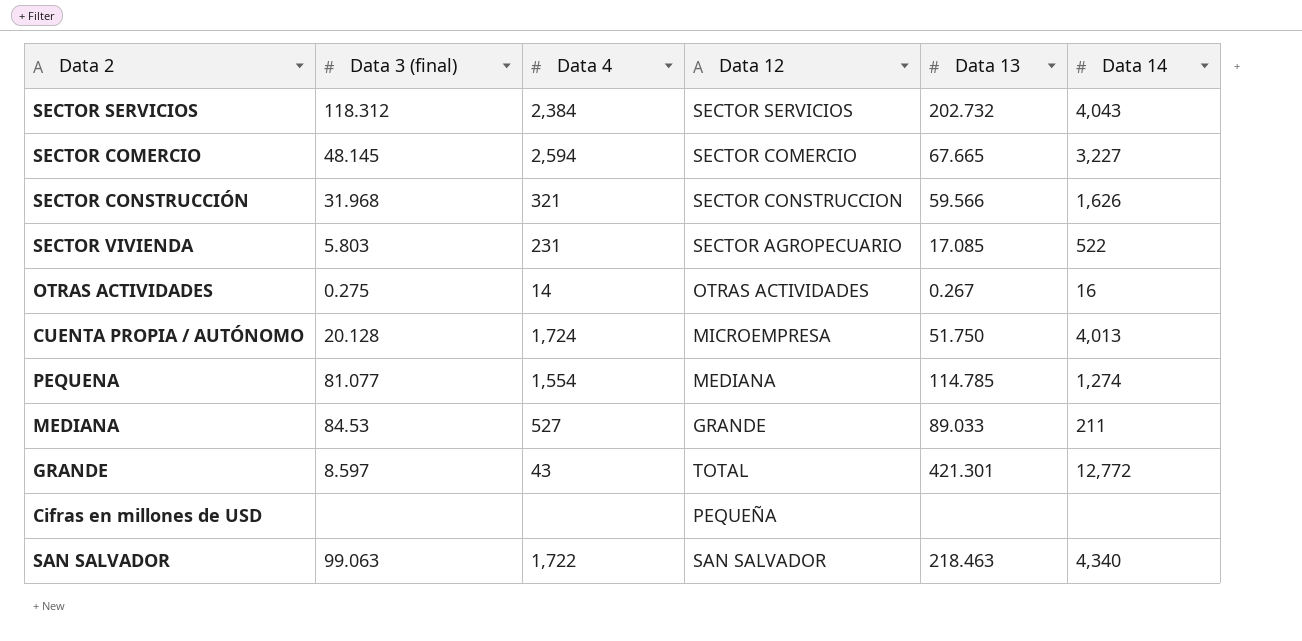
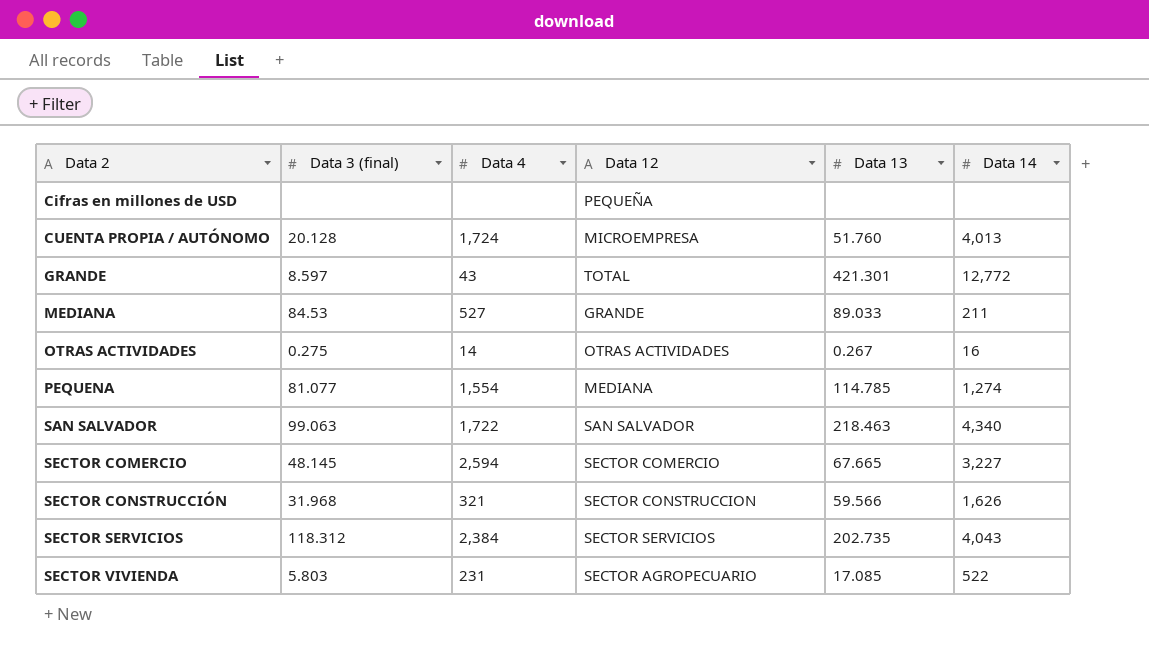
row order: none -> Data 2 ascending
CUENTA PROPIA / AUTÓNOMO | Data 13: 51.750 -> 51.760
SECTOR SERVICIOS | Data 13: 202.732 -> 202.735

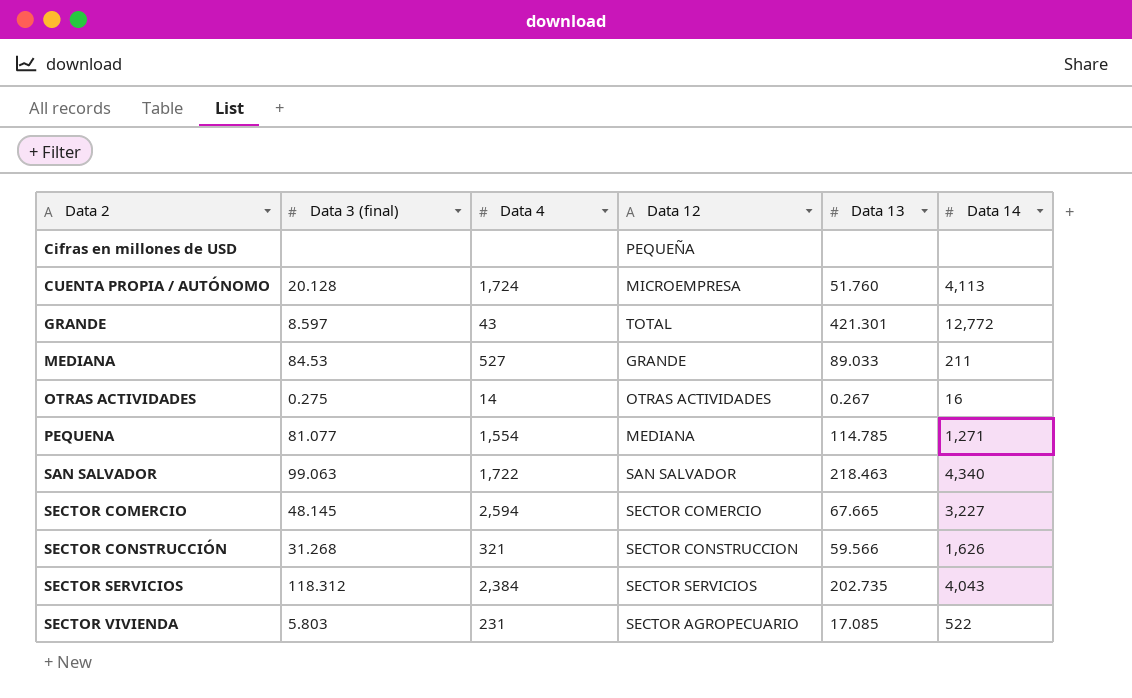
CUENTA PROPIA / AUTÓNOMO | Data 14: 4,013 -> 4,113
PEQUENA | Data 14: 1,274 -> 1,271
SECTOR CONSTRUCCIÓN | Data 3 (final): 31.968 -> 31.268

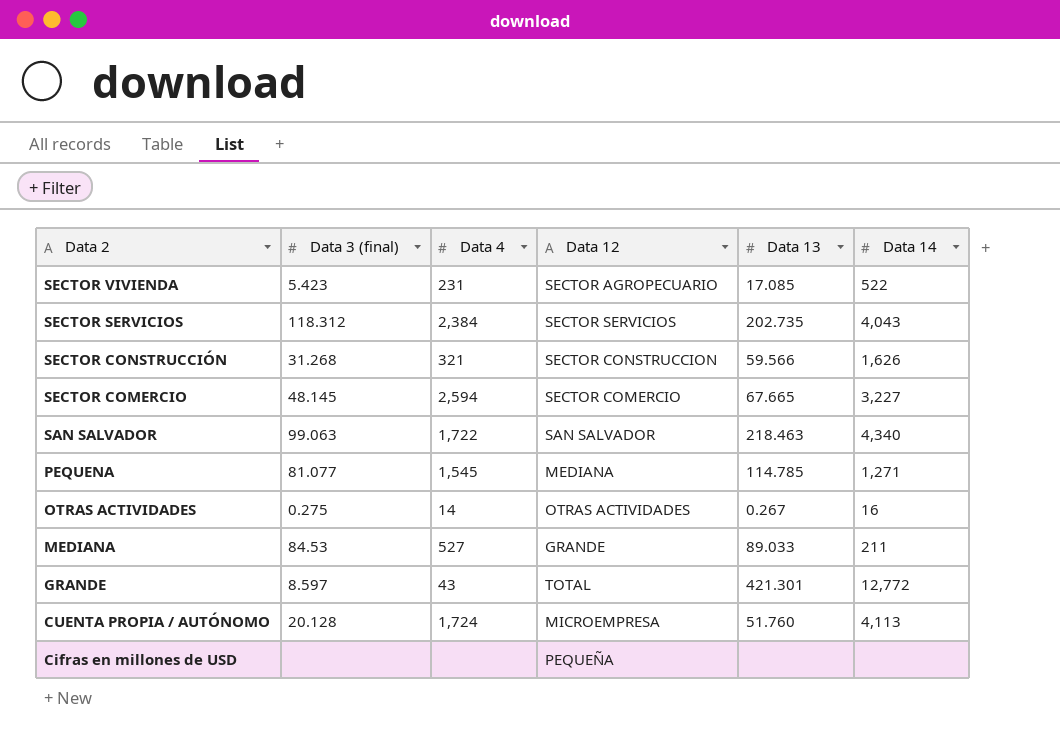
row order: Data 2 ascending -> Data 2 descending
SECTOR VIVIENDA | Data 3 (final): 5.803 -> 5.423
PEQUENA | Data 4: 1,554 -> 1,545

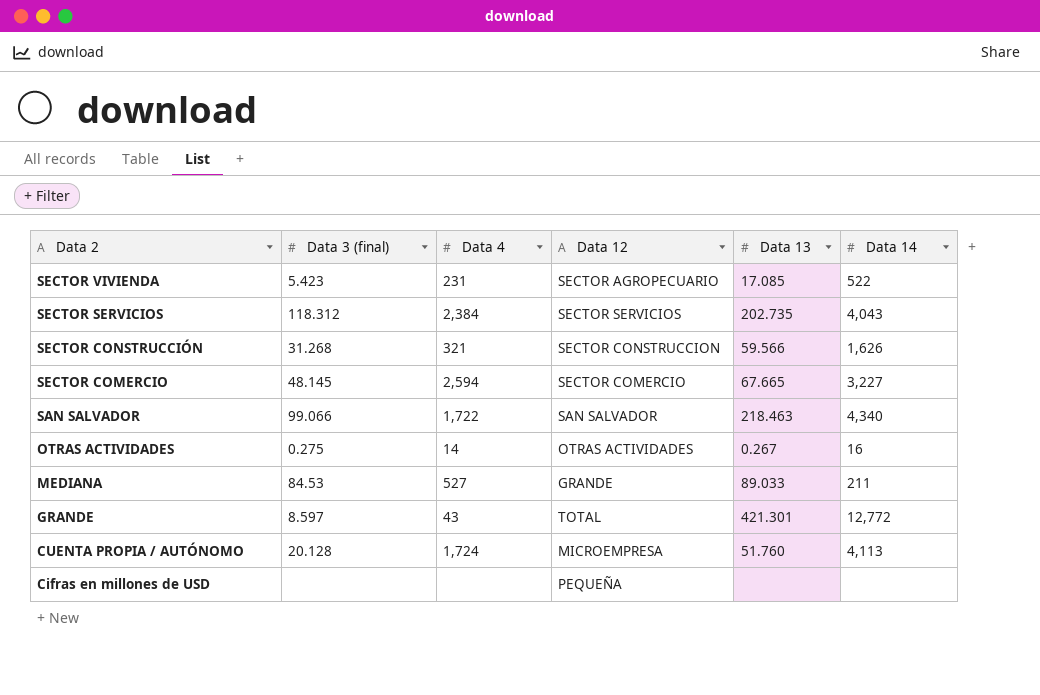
row PEQUENA: 81.077 | 1,545 | MEDIANA | 114.785 | 1,271 -> none
SAN SALVADOR | Data 3 (final): 99.063 -> 99.066

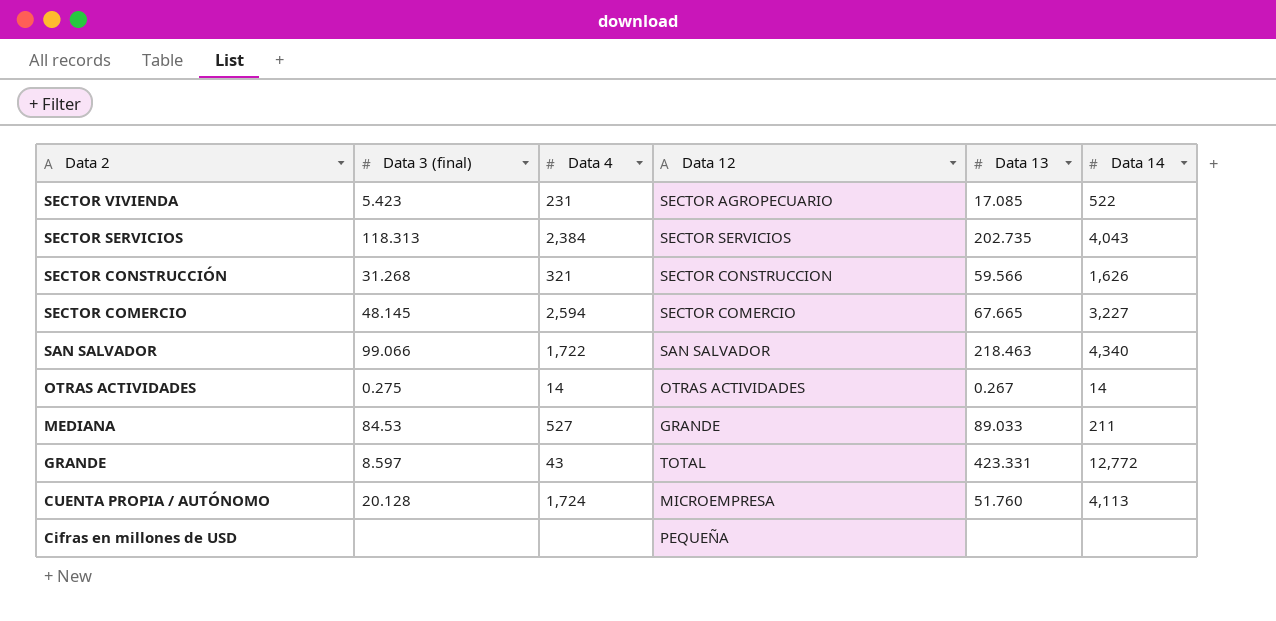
SECTOR SERVICIOS | Data 3 (final): 118.312 -> 118.313
OTRAS ACTIVIDADES | Data 14: 16 -> 14
GRANDE | Data 13: 421.301 -> 423.331

